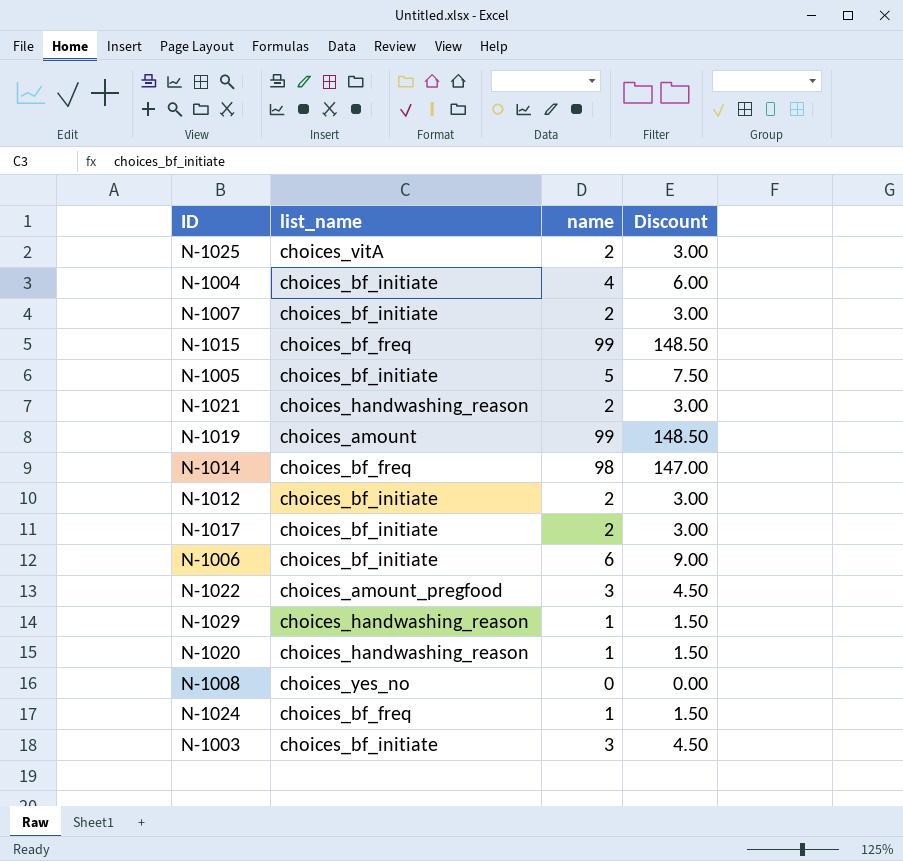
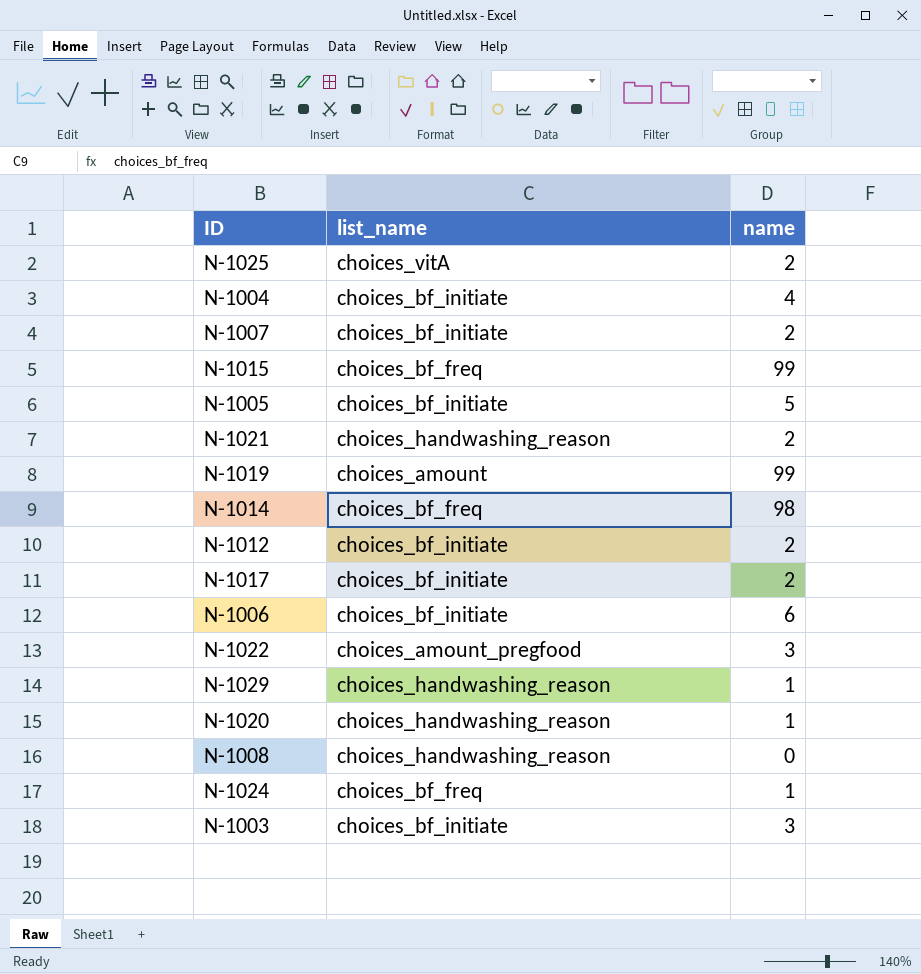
column Discount | formula: [name] * 1.5 -> none
N-1008 | list_name: choices_yes_no -> choices_handwashing_reason

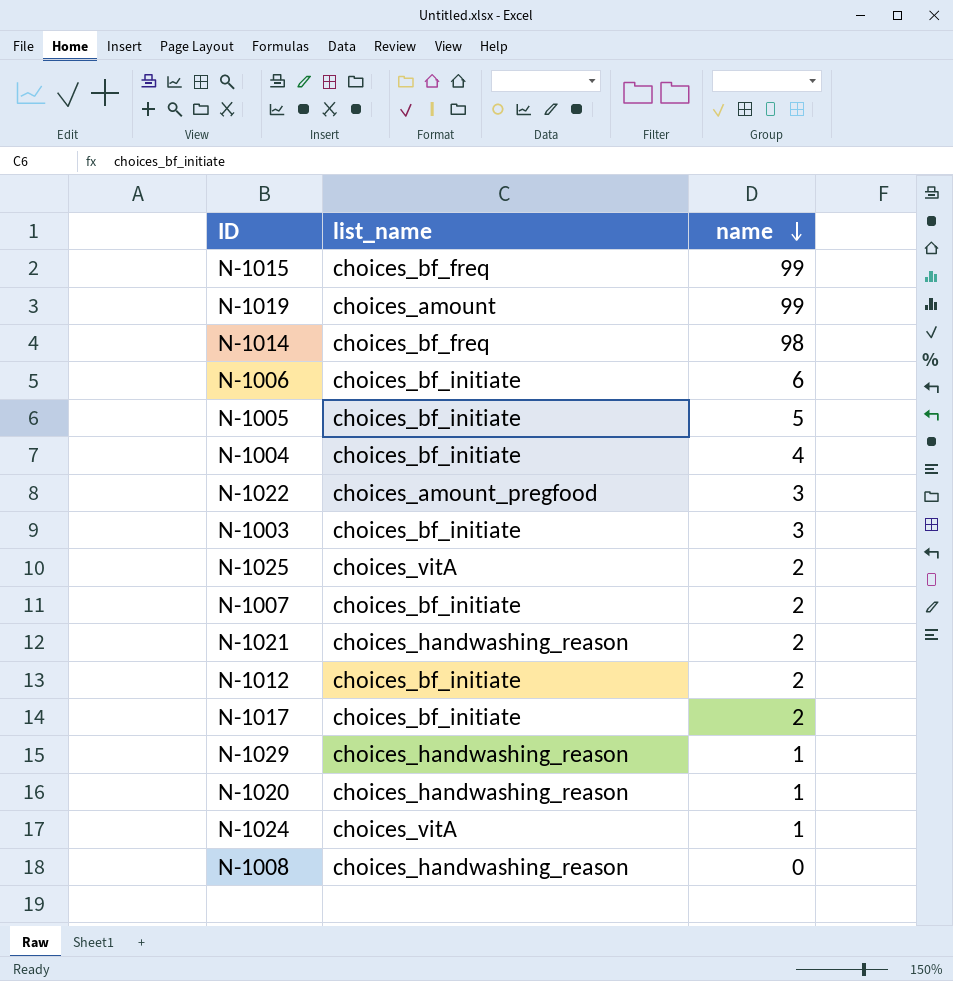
row order: none -> name descending
N-1024 | list_name: choices_bf_freq -> choices_vitA

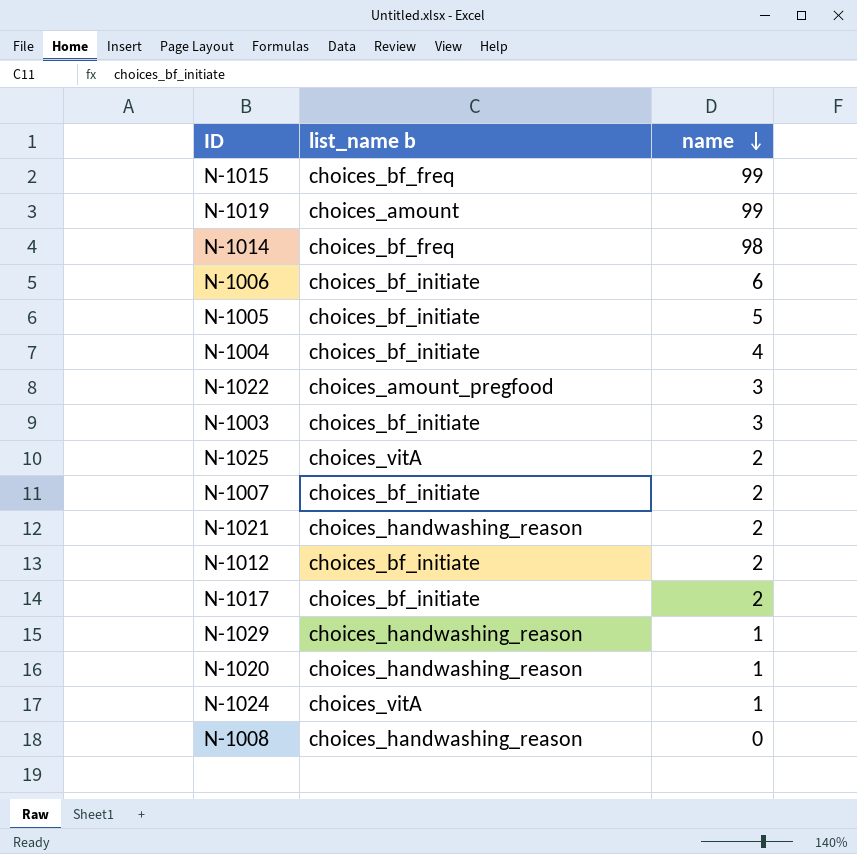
column name: list_name -> list_name b

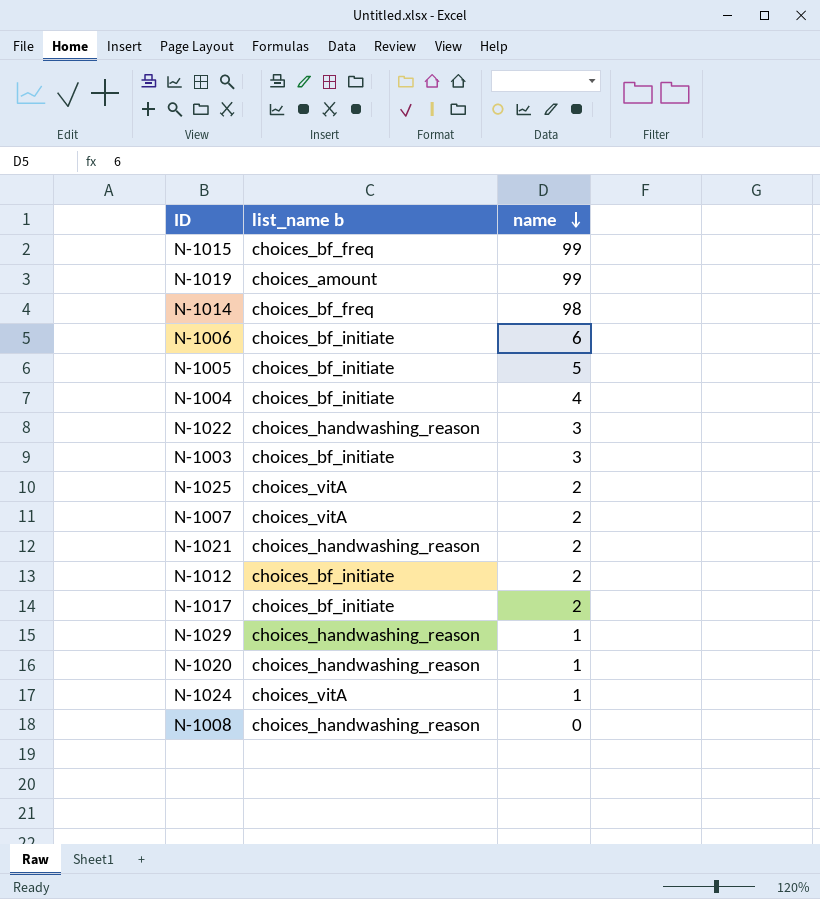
N-1022 | list_name b: choices_amount_pregfood -> choices_handwashing_reason
N-1007 | list_name b: choices_bf_initiate -> choices_vitA

